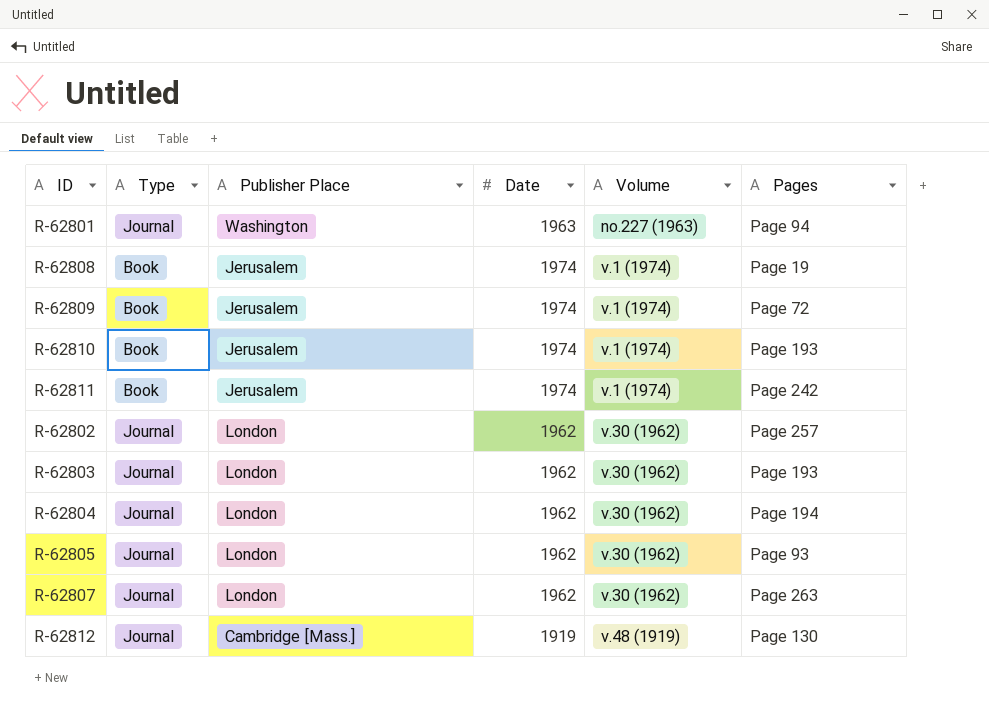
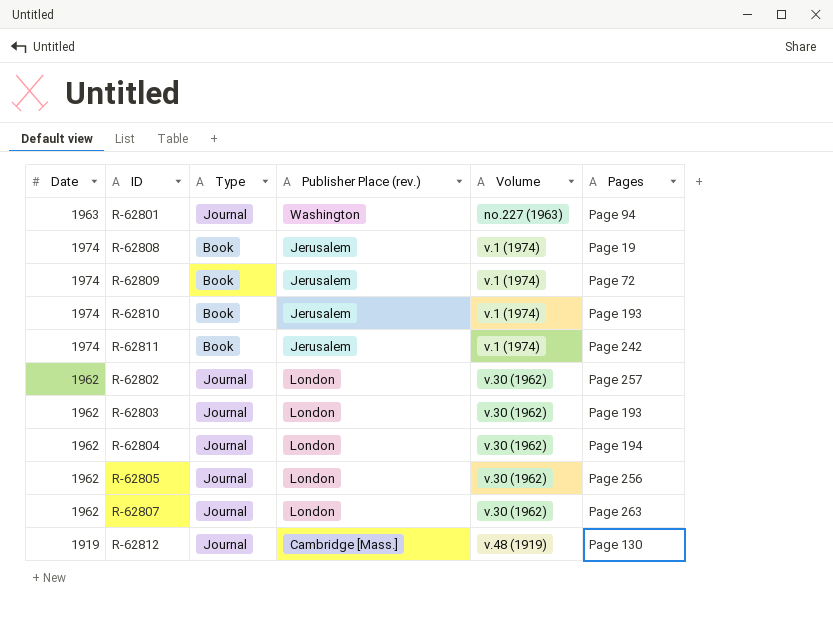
column Date | position: 4 -> 1
column name: Publisher Place -> Publisher Place (rev.)
R-62805 | Pages: Page 93 -> Page 256

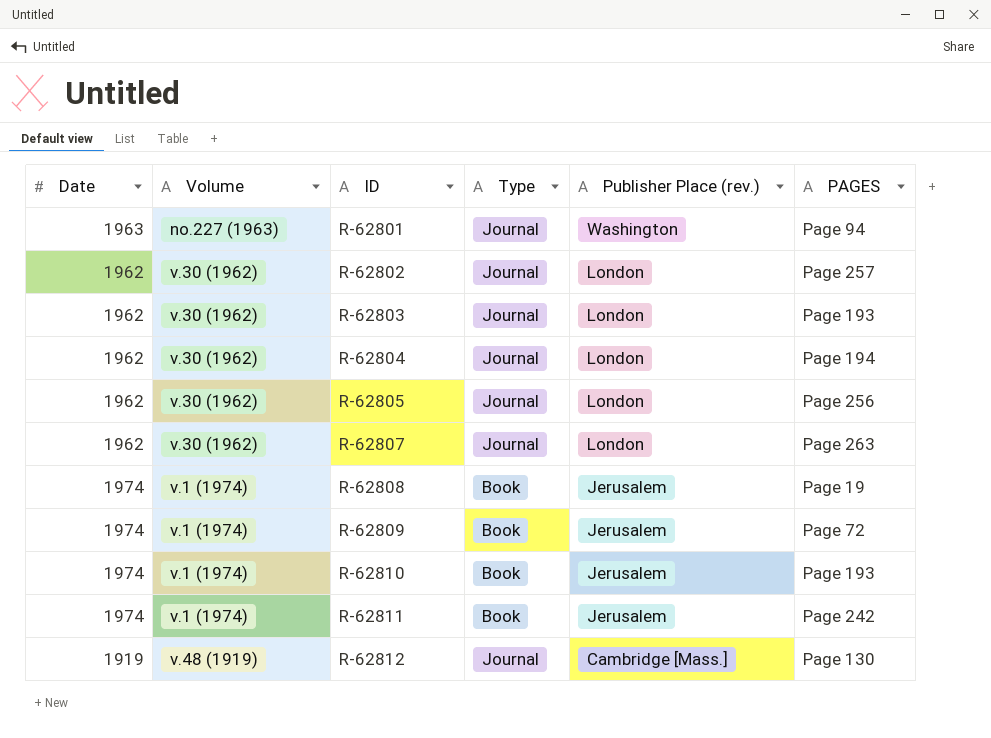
row order: Volume ascending -> ID ascending
column Volume | position: 5 -> 2
column name: Pages -> PAGES

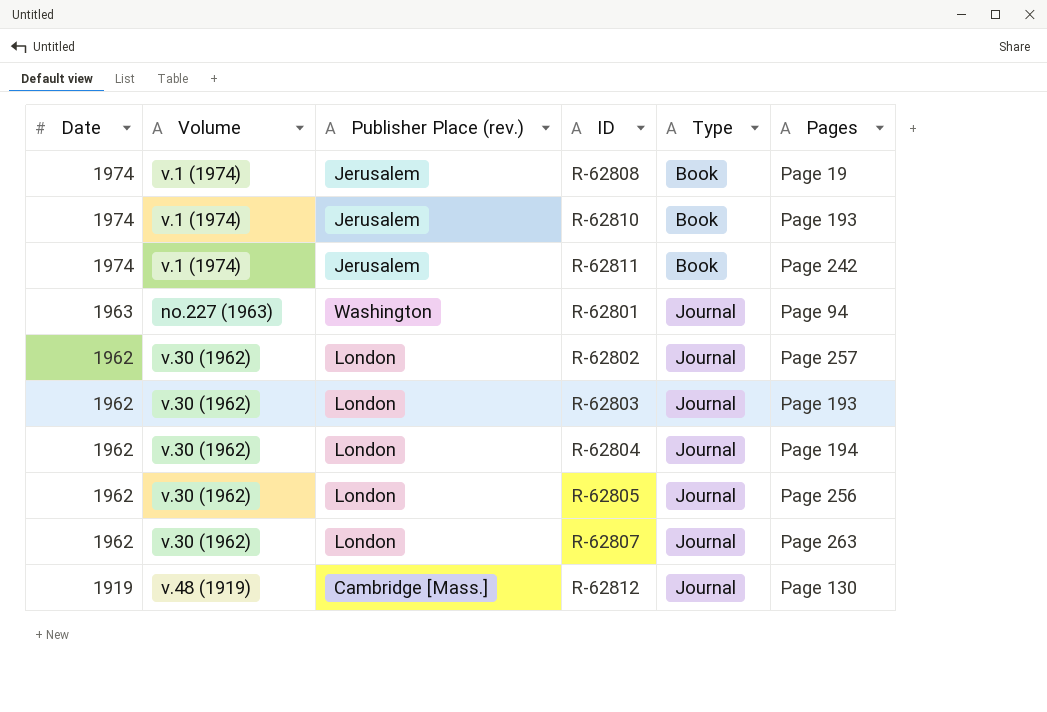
row order: ID ascending -> Date descending
column Publisher Place (rev.) | position: 5 -> 3
column name: PAGES -> Pages
row R-62809: 1974 | v.1 (1974) | Book | Jerusalem | Page 72 -> none

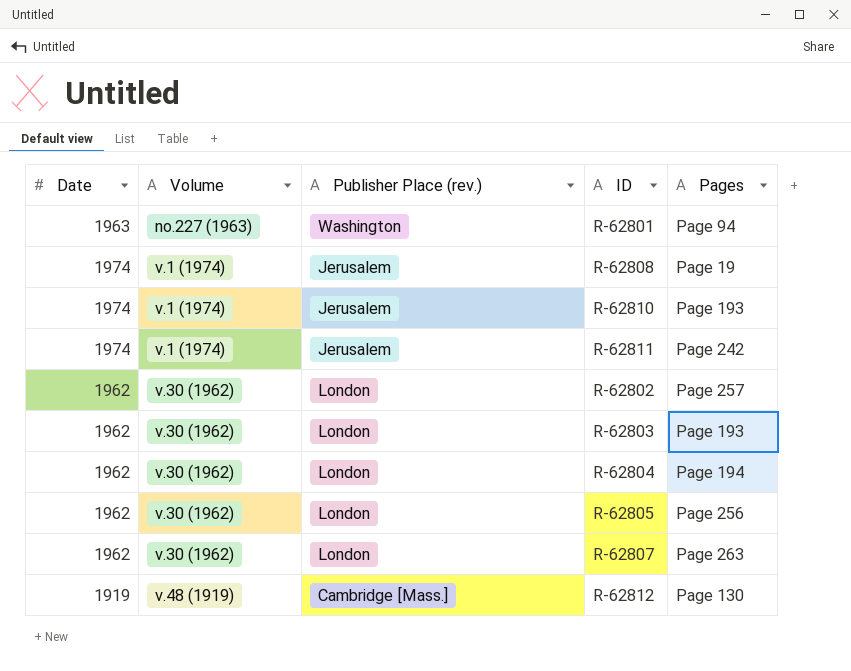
row order: Date descending -> Volume ascending
column Type | position: 5 -> none

